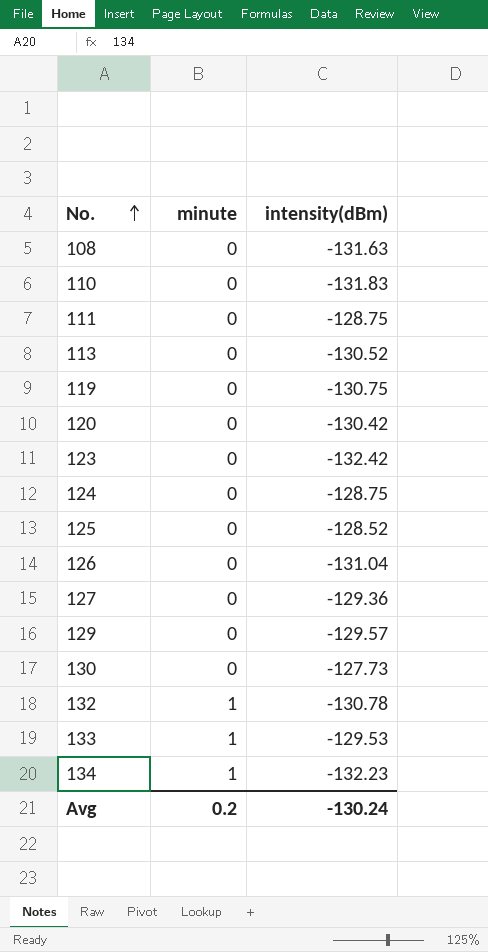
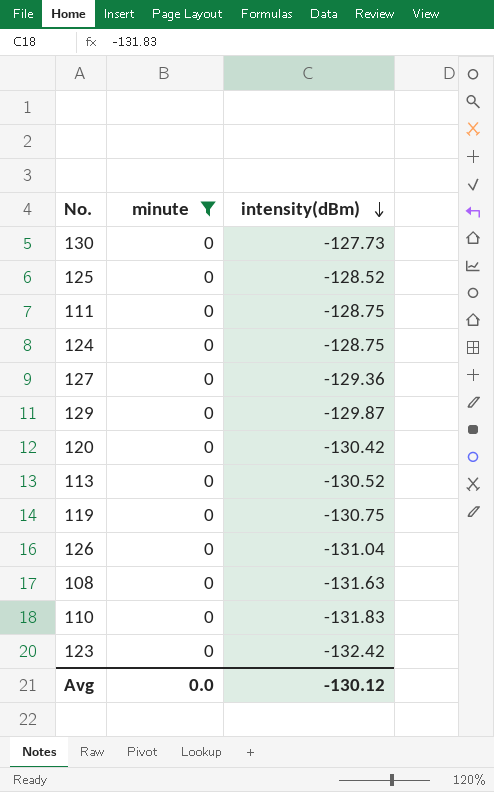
filter: none -> minute = 0
row order: No. ascending -> intensity(dBm) descending
129 | intensity(dBm): -129.57 -> -129.87
Avg | minute: 0.2 -> 0.0
Avg | intensity(dBm): -130.24 -> -130.12

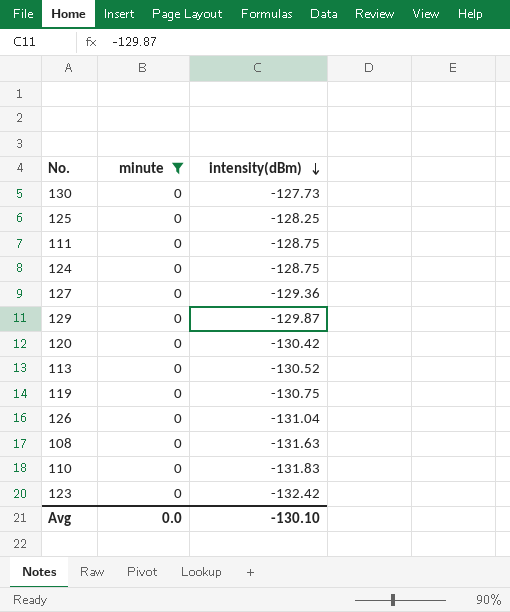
125 | intensity(dBm): -128.52 -> -128.25
Avg | intensity(dBm): -130.12 -> -130.10

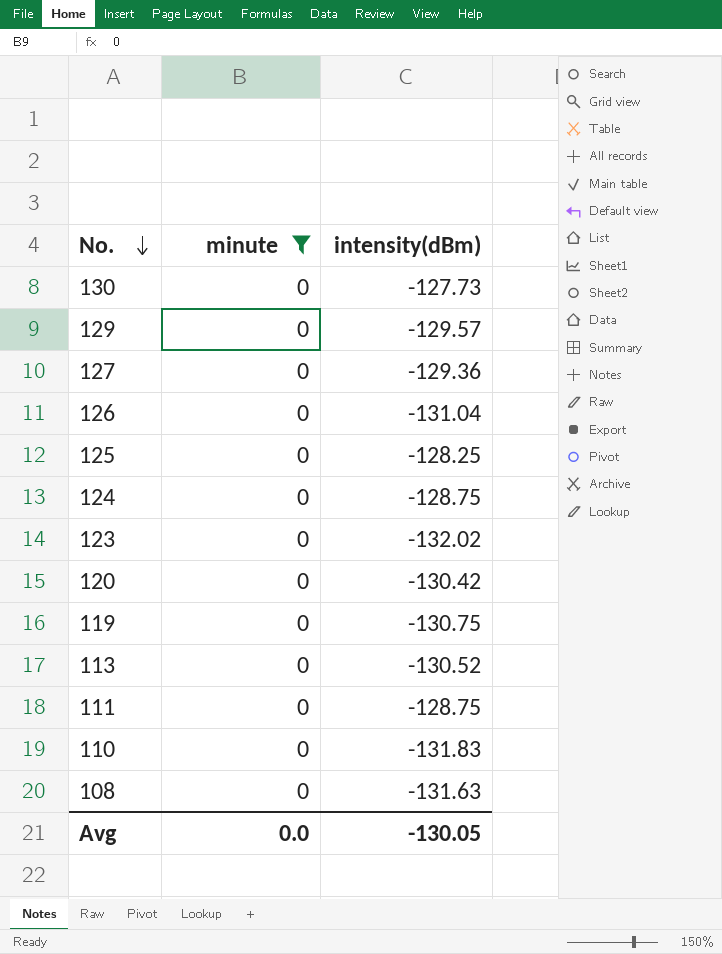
row order: intensity(dBm) descending -> No. descending
129 | intensity(dBm): -129.87 -> -129.57
123 | intensity(dBm): -132.42 -> -132.02
Avg | intensity(dBm): -130.10 -> -130.05

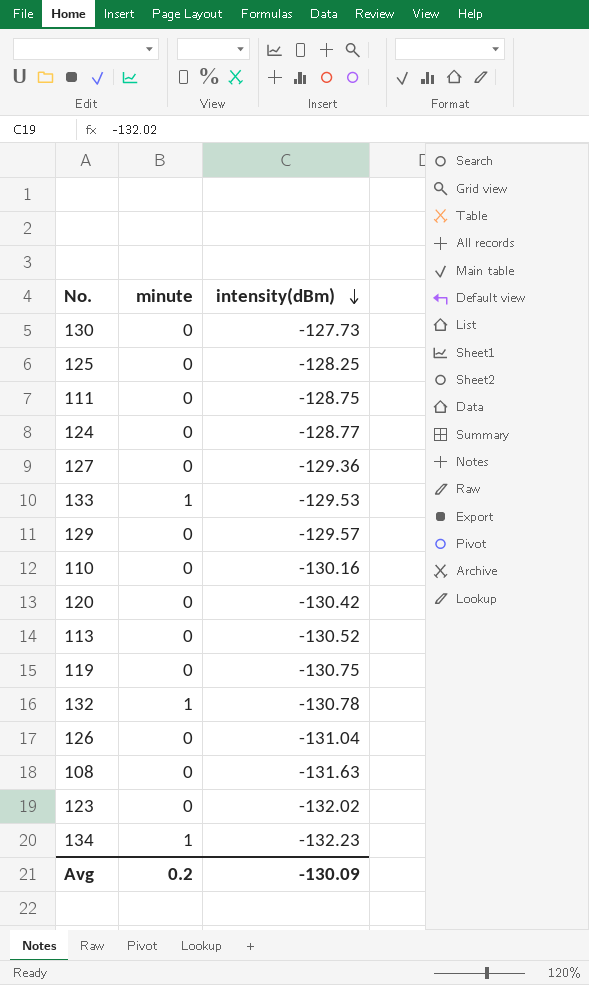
filter: minute = 0 -> none
row order: No. descending -> intensity(dBm) descending
124 | intensity(dBm): -128.75 -> -128.77
110 | intensity(dBm): -131.83 -> -130.16
Avg | minute: 0.0 -> 0.2
Avg | intensity(dBm): -130.05 -> -130.09

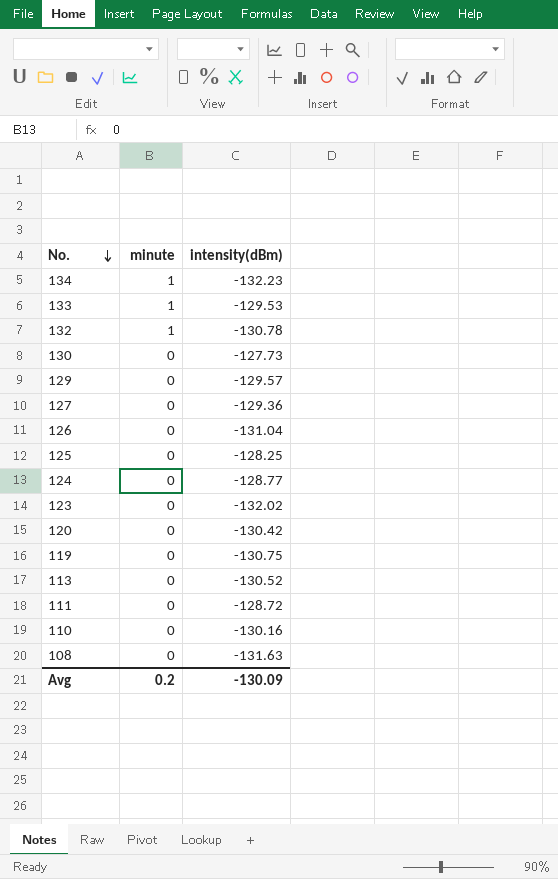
row order: intensity(dBm) descending -> No. descending
111 | intensity(dBm): -128.75 -> -128.72

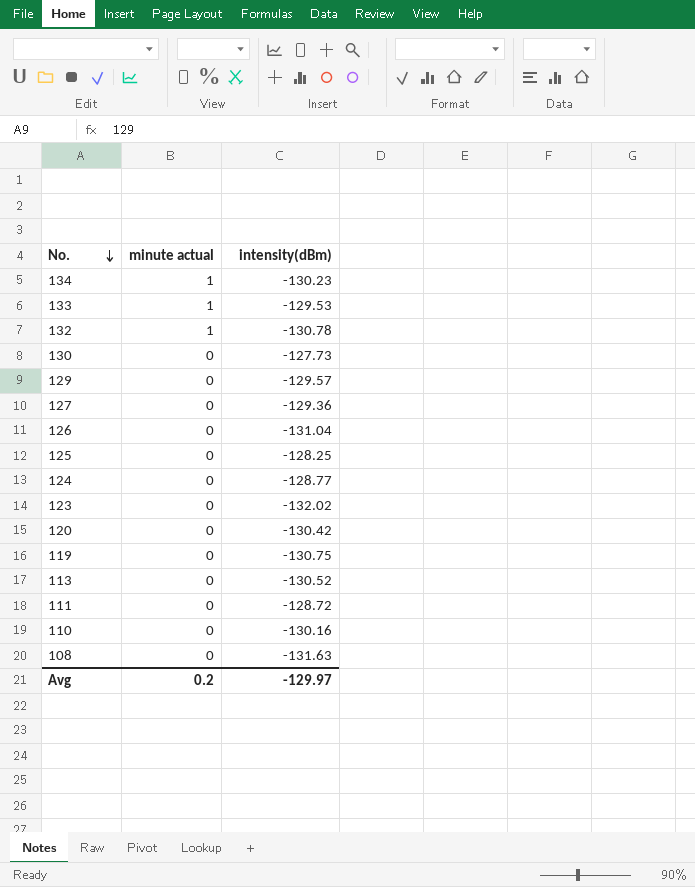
column name: minute -> minute actual
134 | intensity(dBm): -132.23 -> -130.23
Avg | intensity(dBm): -130.09 -> -129.97

